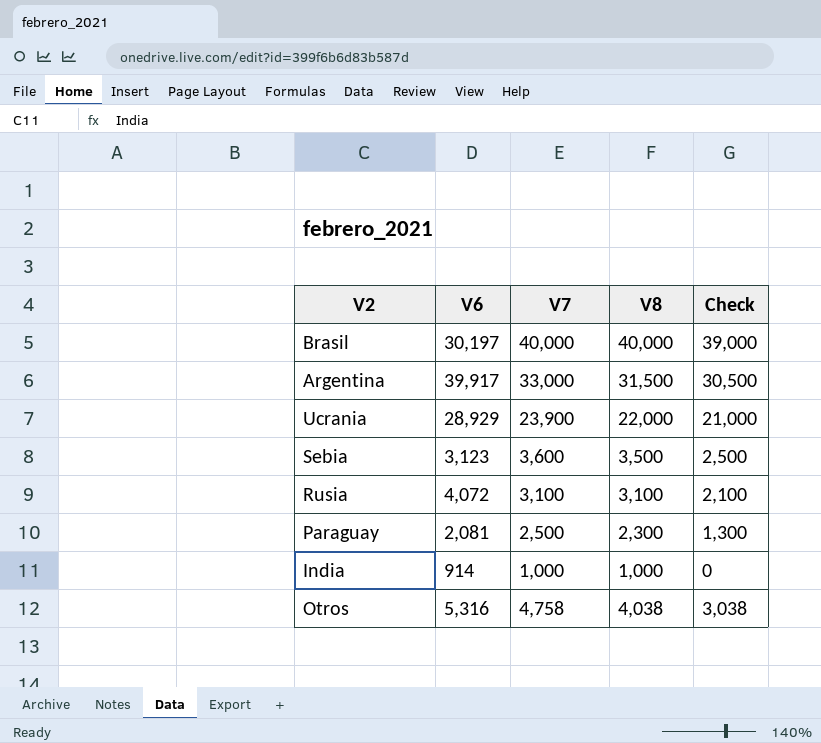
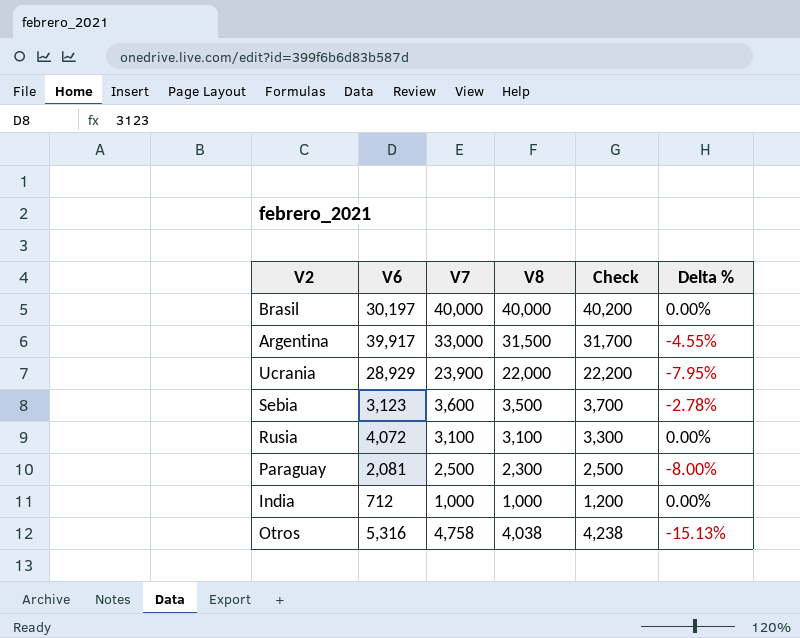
column Check | formula: [V8] - 1000 -> [V8] + 200
column Delta % | formula: none -> ([V8] - [V7]) / [V7]
India | V6: 914 -> 712

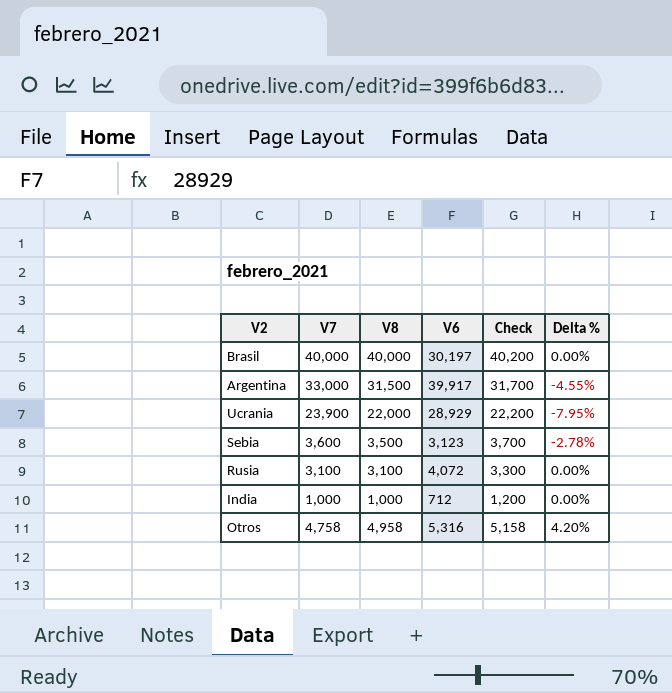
column V6 | position: 2 -> 4
row Paraguay: 2,081 | 2,500 | 2,300 | 2,500 | -8.00% -> none
Otros | V8: 4,038 -> 4,958
Otros | Check: 4,238 -> 5,158
Otros | Delta %: -15.13% -> 4.20%

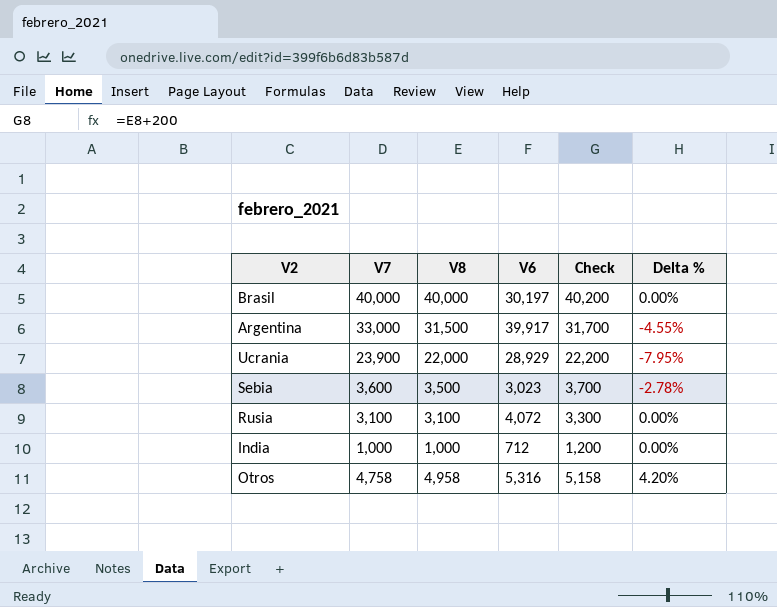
Sebia | V6: 3,123 -> 3,023

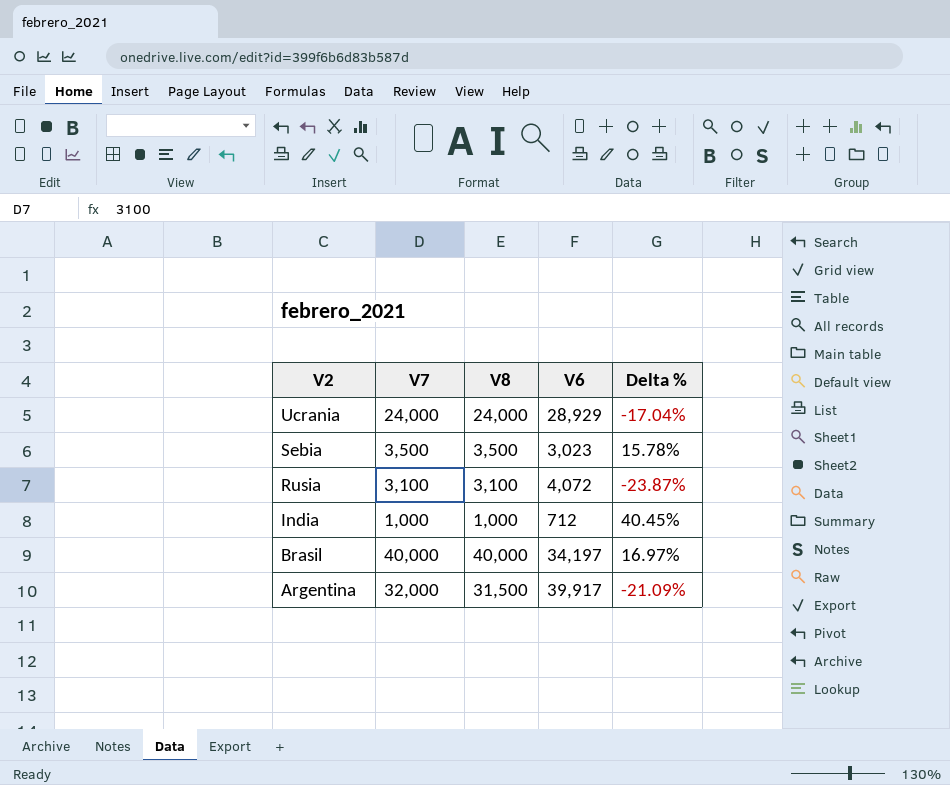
row order: none -> V2 descending
column Check | formula: [V8] + 200 -> none
column Delta % | formula: ([V8] - [V7]) / [V7] -> ([V8] - [V6]) / [V6]
row Otros: 4,758 | 4,958 | 5,316 | 5,158 | 4.20% -> none
Ucrania | V7: 23,900 -> 24,000
Ucrania | V8: 22,000 -> 24,000
Sebia | V7: 3,600 -> 3,500
Brasil | V6: 30,197 -> 34,197
Argentina | V7: 33,000 -> 32,000

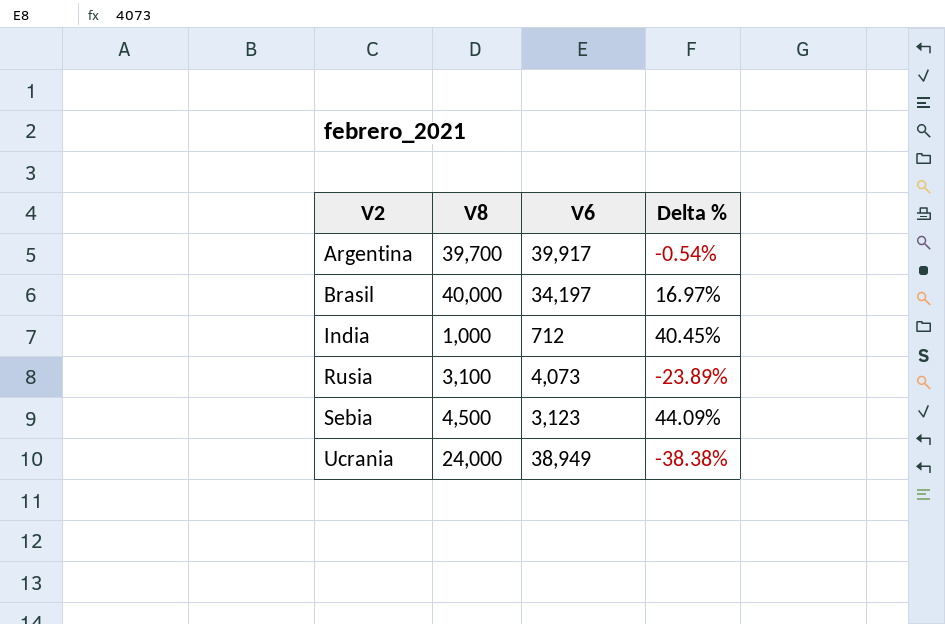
row order: V2 descending -> V2 ascending
column V7 | position: 2 -> none
Argentina | V8: 31,500 -> 39,700
Argentina | Delta %: -21.09% -> -0.54%
Rusia | V6: 4,072 -> 4,073
Rusia | Delta %: -23.87% -> -23.89%
Sebia | V8: 3,500 -> 4,500
Sebia | V6: 3,023 -> 3,123
Sebia | Delta %: 15.78% -> 44.09%
Ucrania | V6: 28,929 -> 38,949
Ucrania | Delta %: -17.04% -> -38.38%

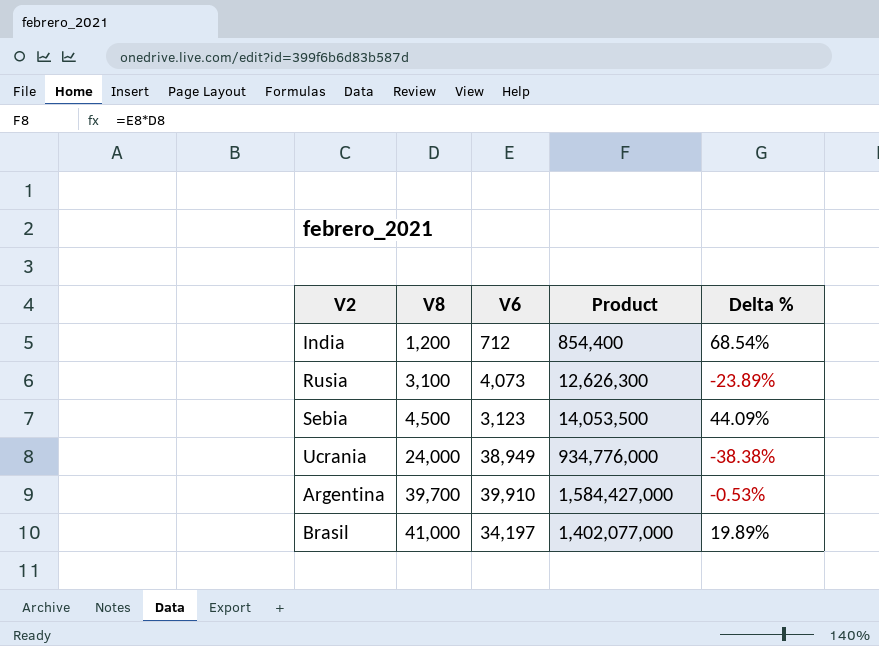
row order: V2 ascending -> V8 ascending
column Product | formula: none -> [V8] * [V6]
India | V8: 1,000 -> 1,200
India | Delta %: 40.45% -> 68.54%
Argentina | V6: 39,917 -> 39,910
Argentina | Delta %: -0.54% -> -0.53%
Brasil | V8: 40,000 -> 41,000
Brasil | Delta %: 16.97% -> 19.89%

